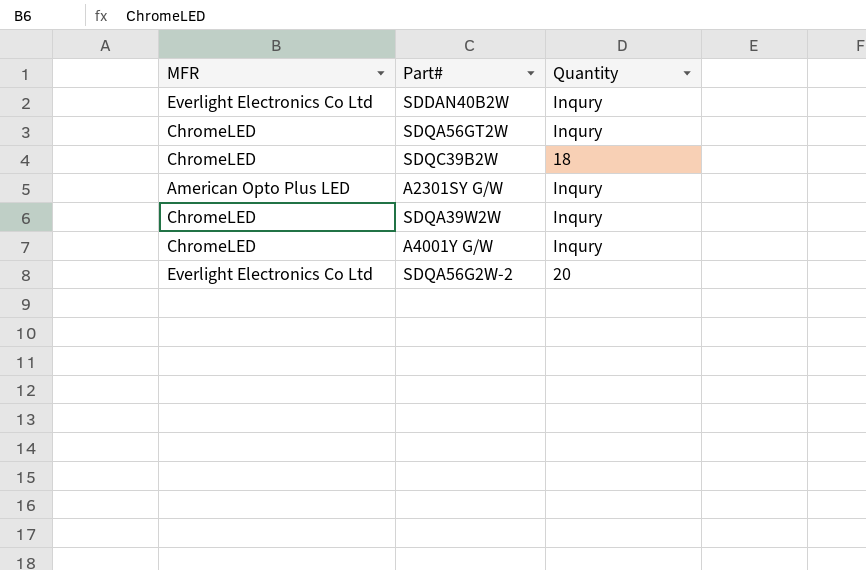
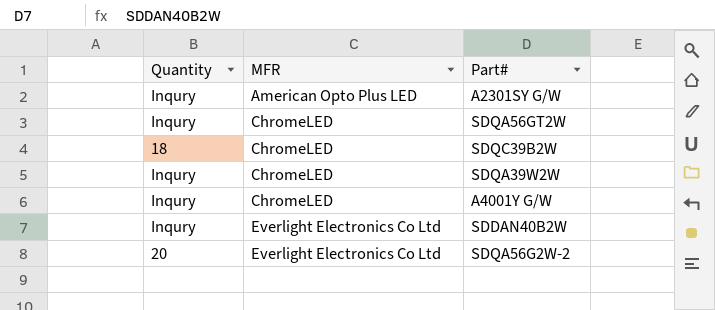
row order: none -> MFR ascending
column Quantity | position: 3 -> 1

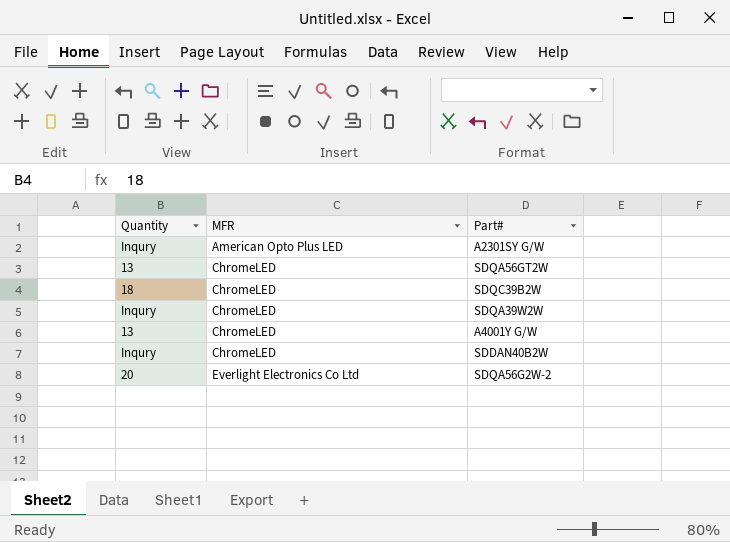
SDQA56GT2W | Quantity: Inqury -> 13
A4001Y G/W | Quantity: Inqury -> 13
SDDAN40B2W | MFR: Everlight Electronics Co Ltd -> ChromeLED

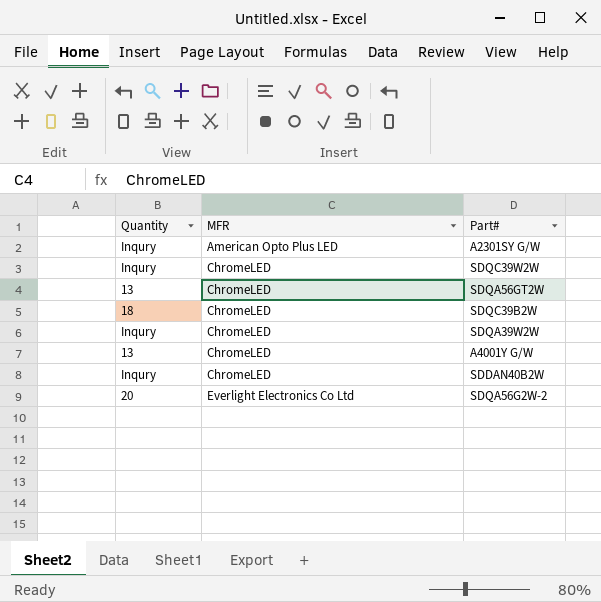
row SDQC39W2W: none -> Inqury | ChromeLED

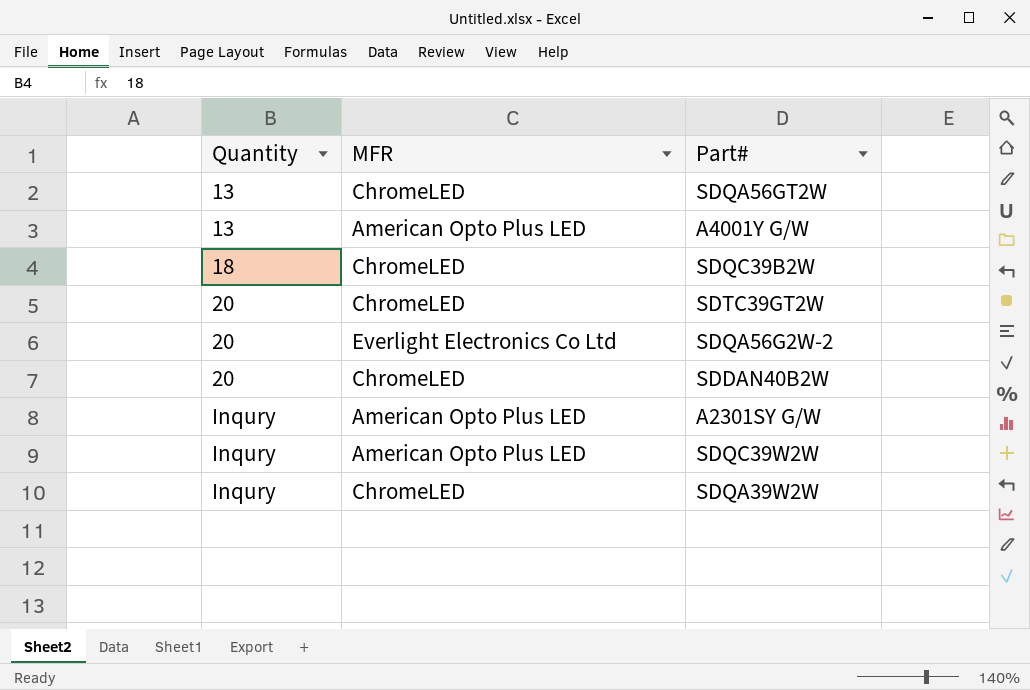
row order: MFR ascending -> Quantity ascending
A4001Y G/W | MFR: ChromeLED -> American Opto Plus LED
row SDTC39GT2W: none -> 20 | ChromeLED
SDDAN40B2W | Quantity: Inqury -> 20
SDQC39W2W | MFR: ChromeLED -> American Opto Plus LED

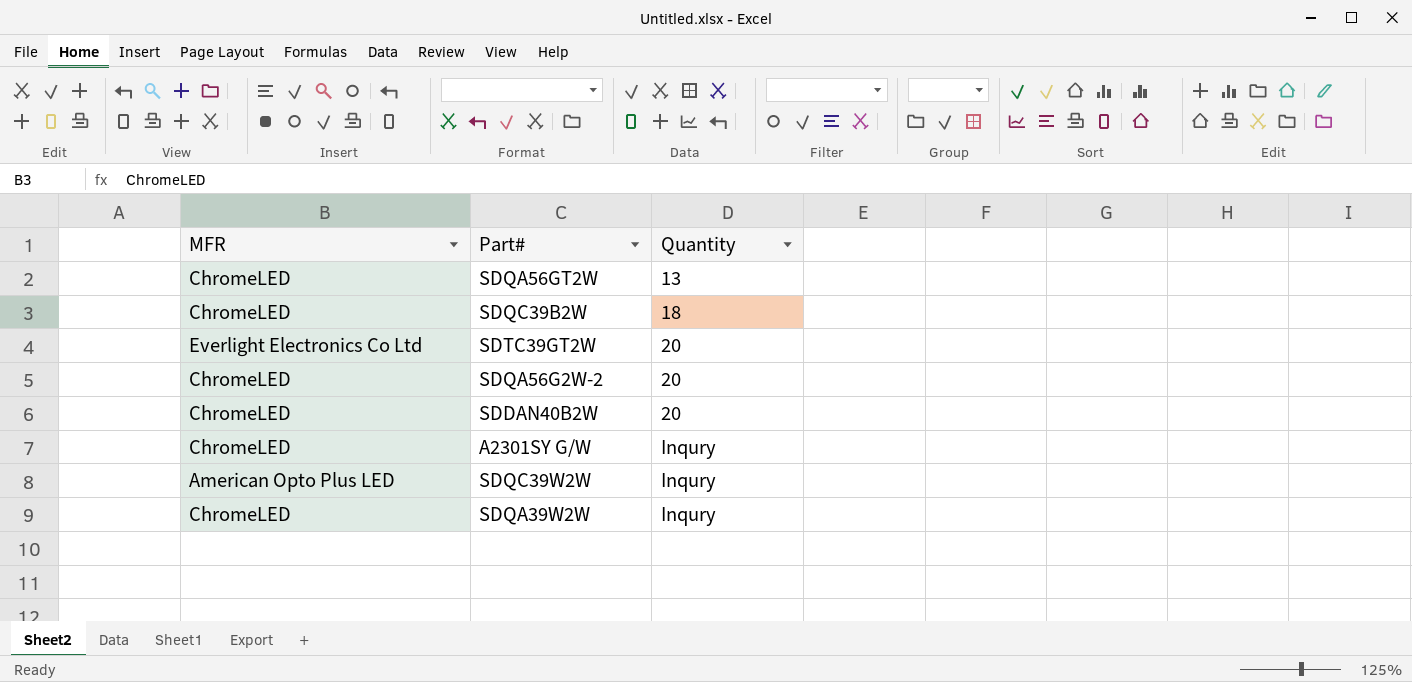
column Quantity | position: 1 -> 3
row A4001Y G/W: 13 | American Opto Plus LED -> none
SDTC39GT2W | MFR: ChromeLED -> Everlight Electronics Co Ltd
SDQA56G2W-2 | MFR: Everlight Electronics Co Ltd -> ChromeLED
A2301SY G/W | MFR: American Opto Plus LED -> ChromeLED

